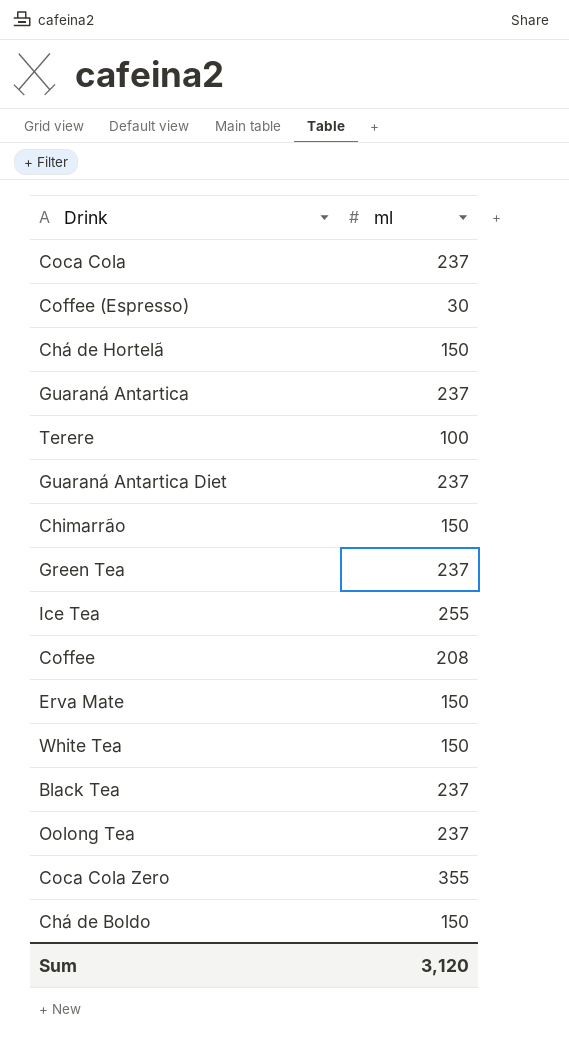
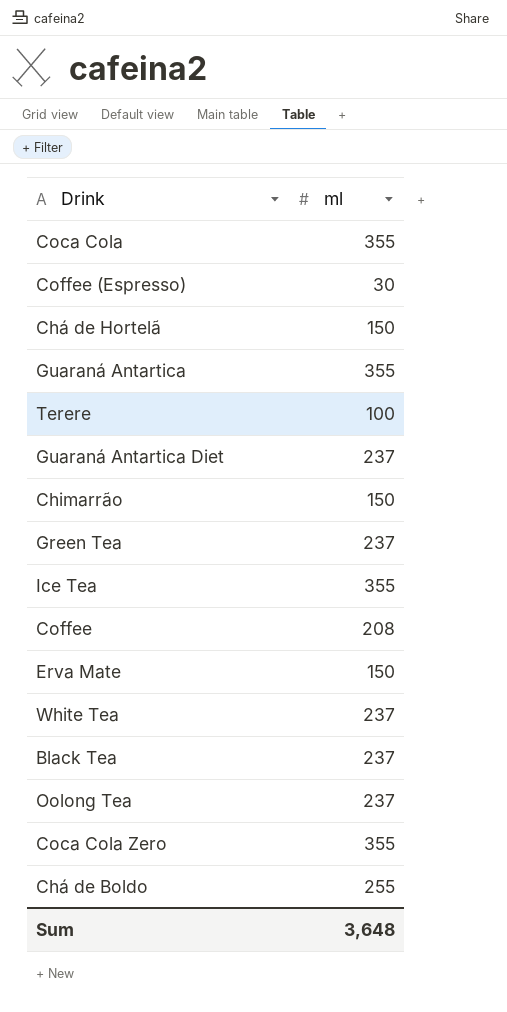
Coca Cola | ml: 237 -> 355
Guaraná Antartica | ml: 237 -> 355
Ice Tea | ml: 255 -> 355
White Tea | ml: 150 -> 237
Chá de Boldo | ml: 150 -> 255
Sum | ml: 3,120 -> 3,648

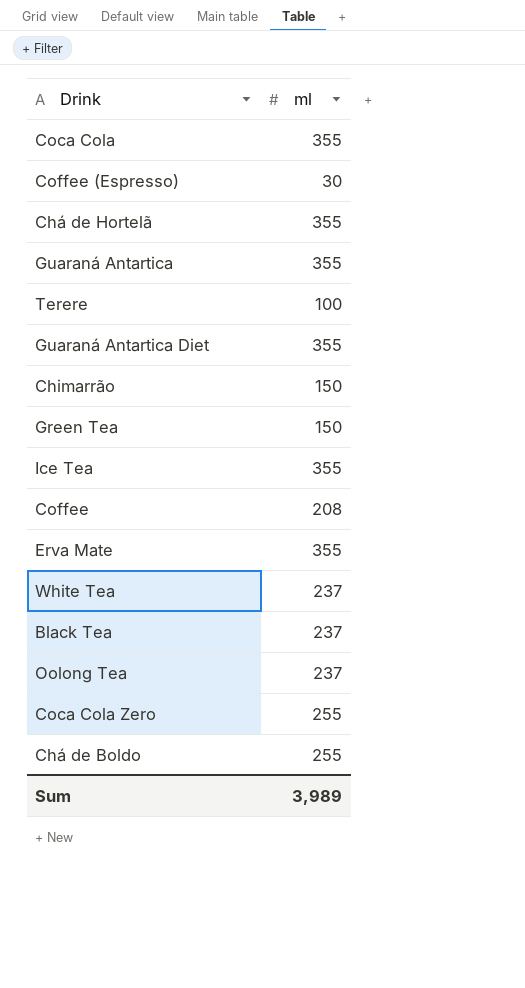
Chá de Hortelã | ml: 150 -> 355
Guaraná Antartica Diet | ml: 237 -> 355
Green Tea | ml: 237 -> 150
Erva Mate | ml: 150 -> 355
Coca Cola Zero | ml: 355 -> 255
Sum | ml: 3,648 -> 3,989

